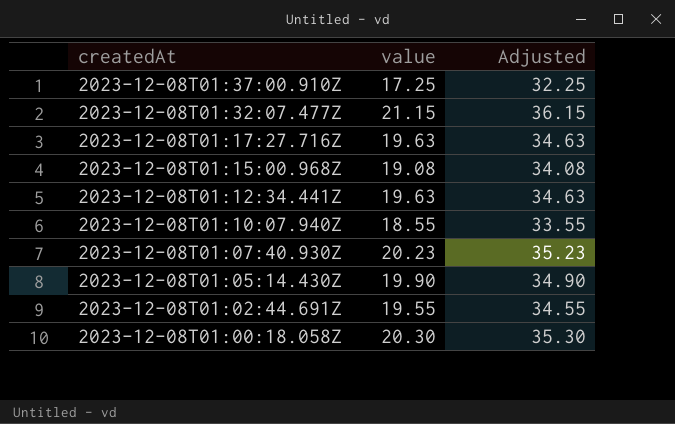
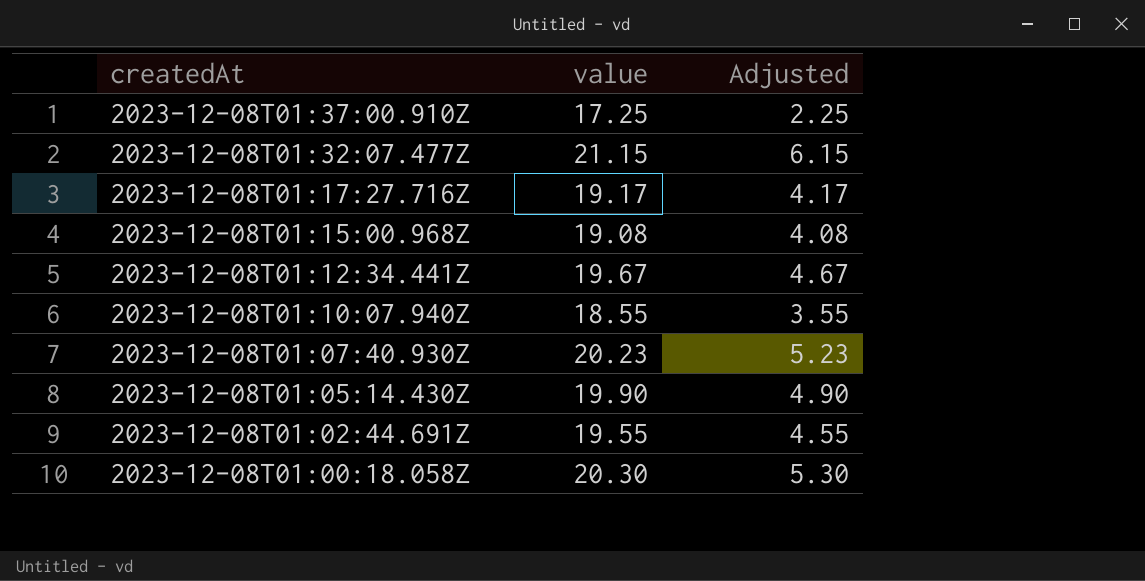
column Adjusted | formula: [value] + 15 -> [value] - 15
2023-12-08T01:17:27.716Z | value: 19.63 -> 19.17
2023-12-08T01:12:34.441Z | value: 19.63 -> 19.67

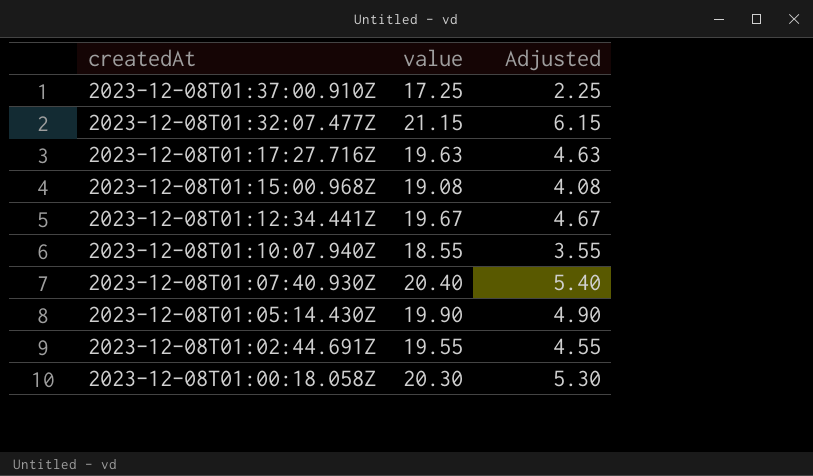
2023-12-08T01:17:27.716Z | value: 19.17 -> 19.63
2023-12-08T01:17:27.716Z | Adjusted: 4.17 -> 4.63
2023-12-08T01:07:40.930Z | value: 20.23 -> 20.40
2023-12-08T01:07:40.930Z | Adjusted: 5.23 -> 5.40

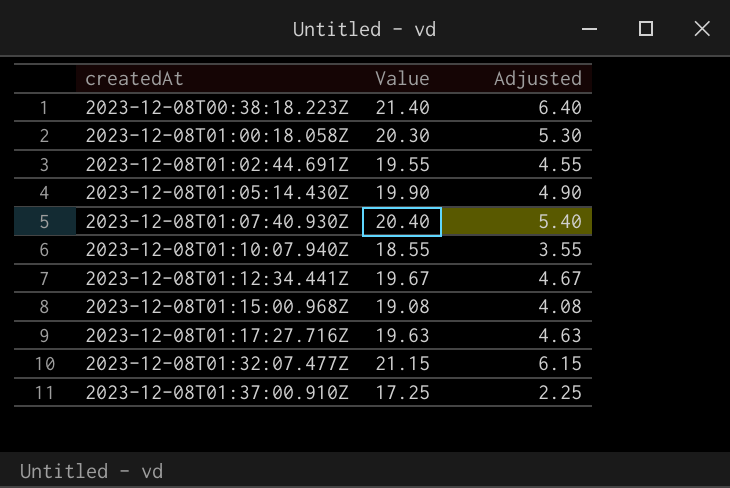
row order: createdAt descending -> createdAt ascending
column name: value -> Value
row 2023-12-08T00:38:18.223Z: none -> 21.40 | 6.40

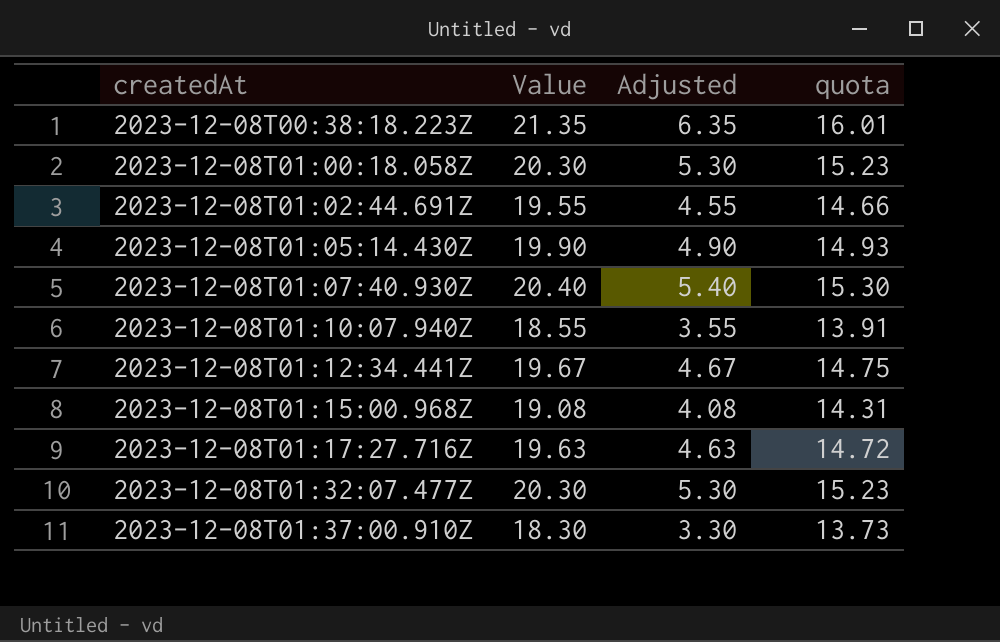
column quota | formula: none -> [Value] * 0.75
2023-12-08T00:38:18.223Z | Value: 21.40 -> 21.35
2023-12-08T00:38:18.223Z | Adjusted: 6.40 -> 6.35
2023-12-08T01:32:07.477Z | Value: 21.15 -> 20.30
2023-12-08T01:32:07.477Z | Adjusted: 6.15 -> 5.30
2023-12-08T01:37:00.910Z | Value: 17.25 -> 18.30
2023-12-08T01:37:00.910Z | Adjusted: 2.25 -> 3.30

